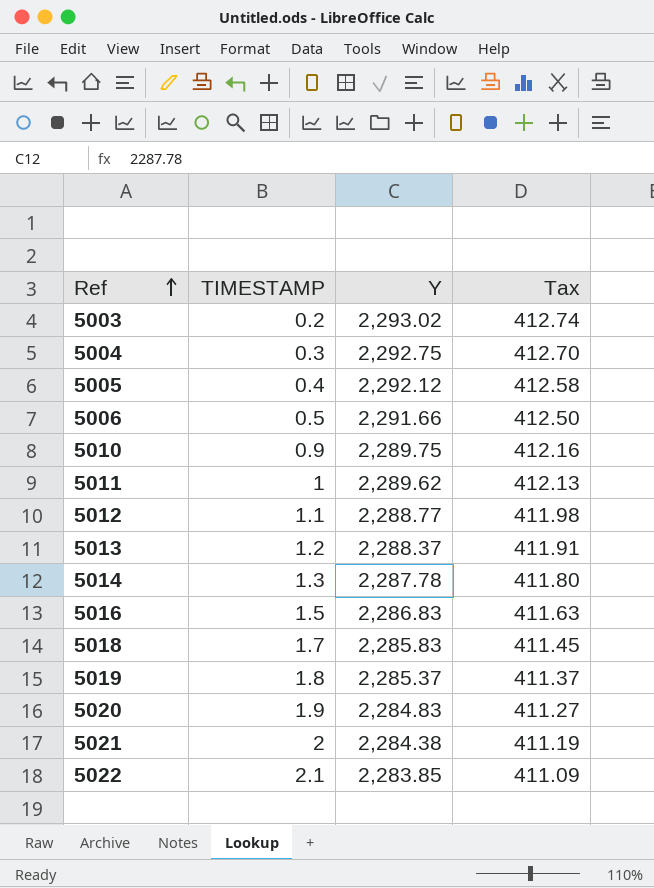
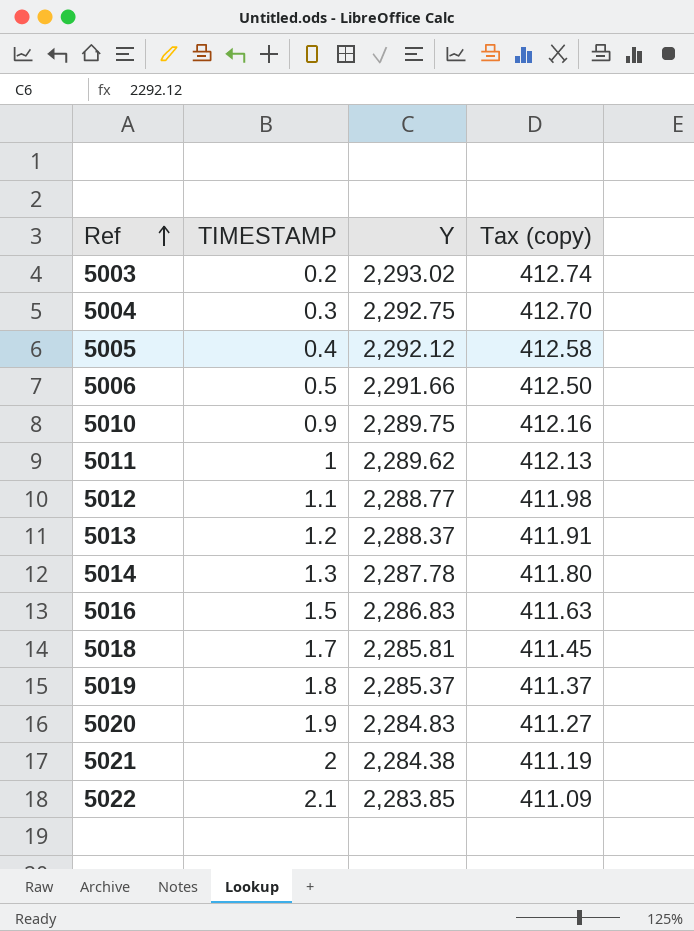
column name: Tax -> Tax (copy)
5018 | Y: 2,285.83 -> 2,285.81

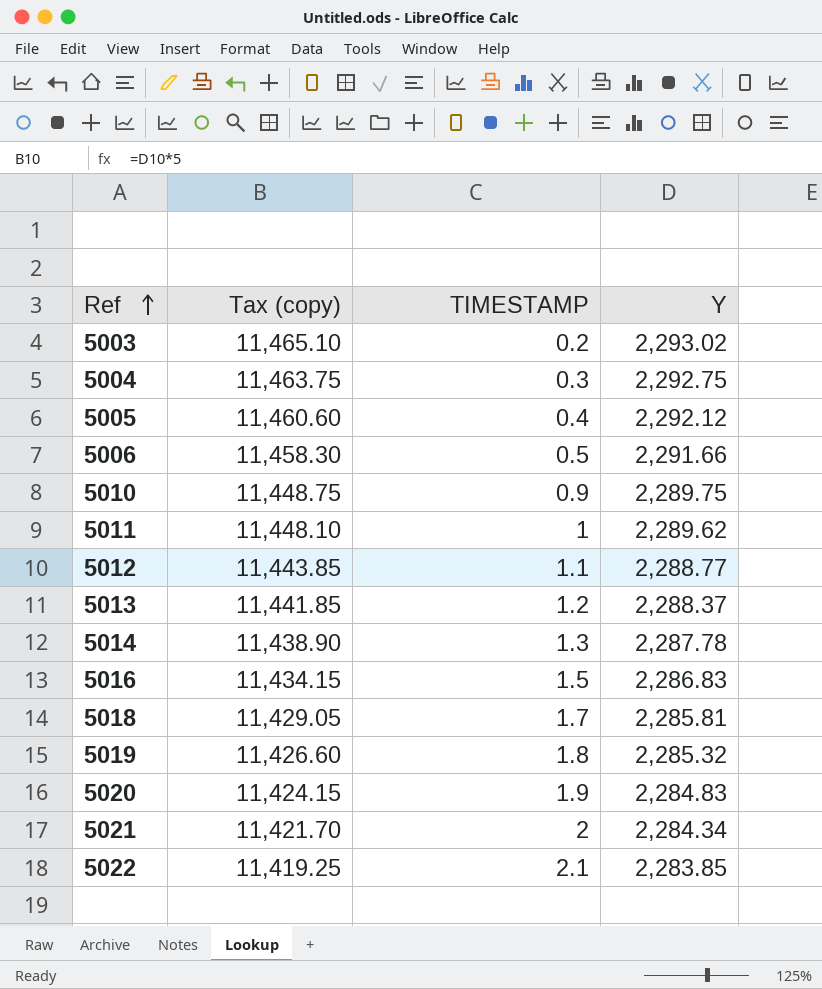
column Tax (copy) | formula: [Y] * 0.18 -> [Y] * 5
column Tax (copy) | position: 4 -> 2
5019 | Y: 2,285.37 -> 2,285.32
5021 | Y: 2,284.38 -> 2,284.34

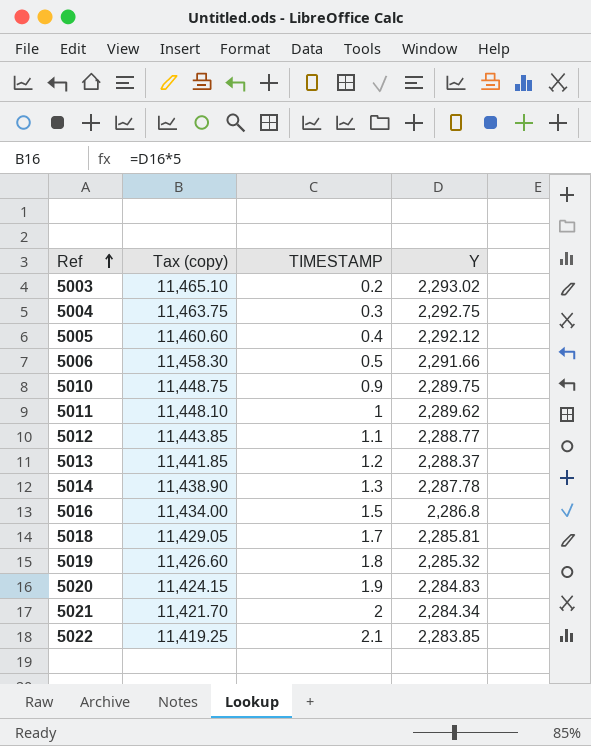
5016 | Tax (copy): 11,434.15 -> 11,434.00
5016 | Y: 2,286.83 -> 2,286.8

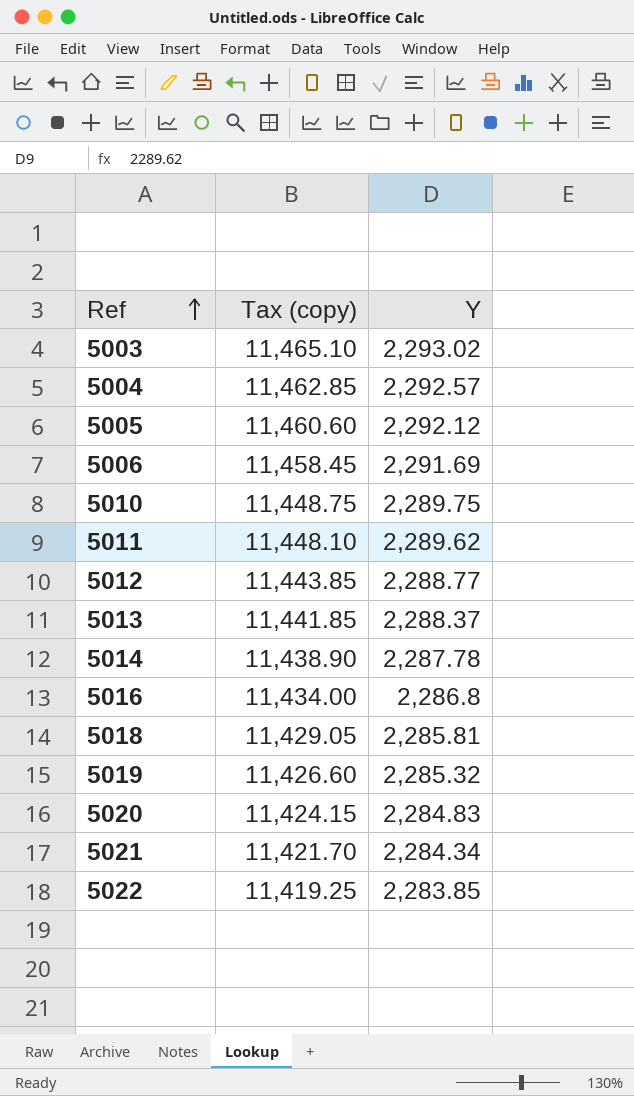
column TIMESTAMP | position: 3 -> none
5004 | Tax (copy): 11,463.75 -> 11,462.85
5004 | Y: 2,292.75 -> 2,292.57
5006 | Tax (copy): 11,458.30 -> 11,458.45
5006 | Y: 2,291.66 -> 2,291.69

